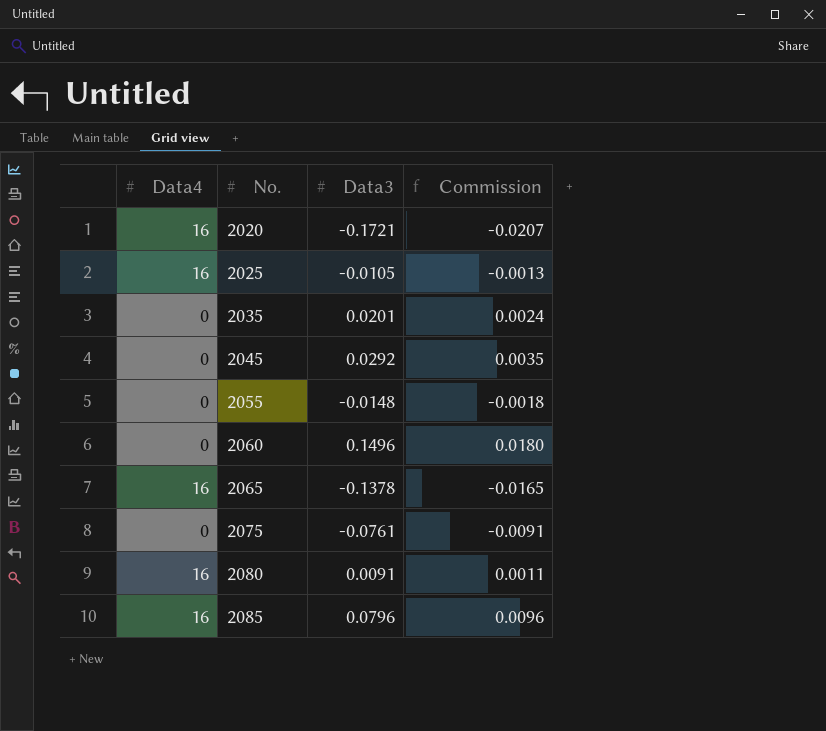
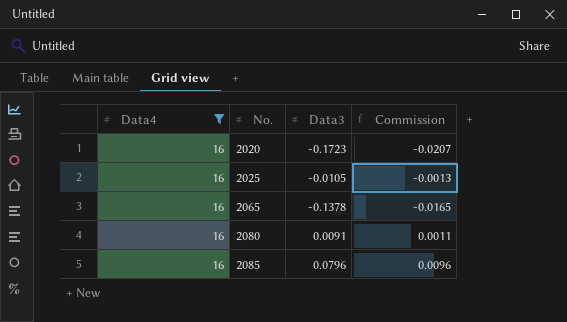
filter: none -> Data4 = 16
2020 | Data3: -0.1721 -> -0.1723

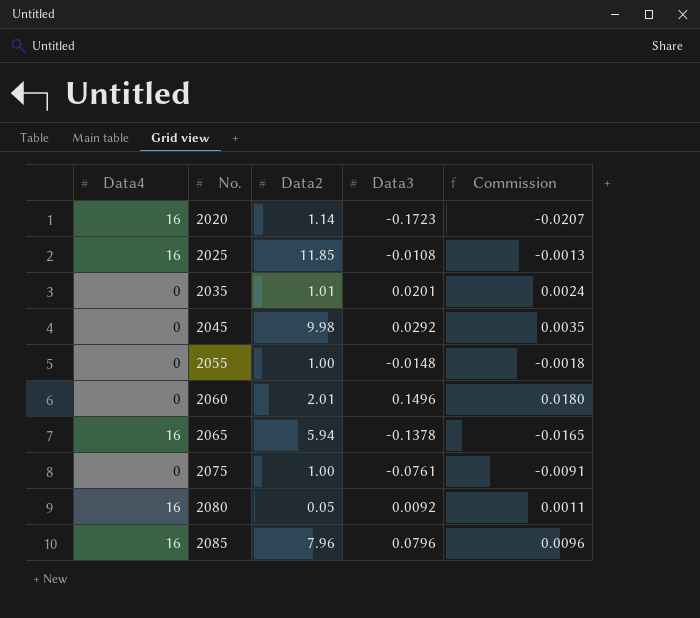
filter: Data4 = 16 -> none
column Data2 | position: none -> 3
2025 | Data3: -0.0105 -> -0.0108
2080 | Data3: 0.0091 -> 0.0092

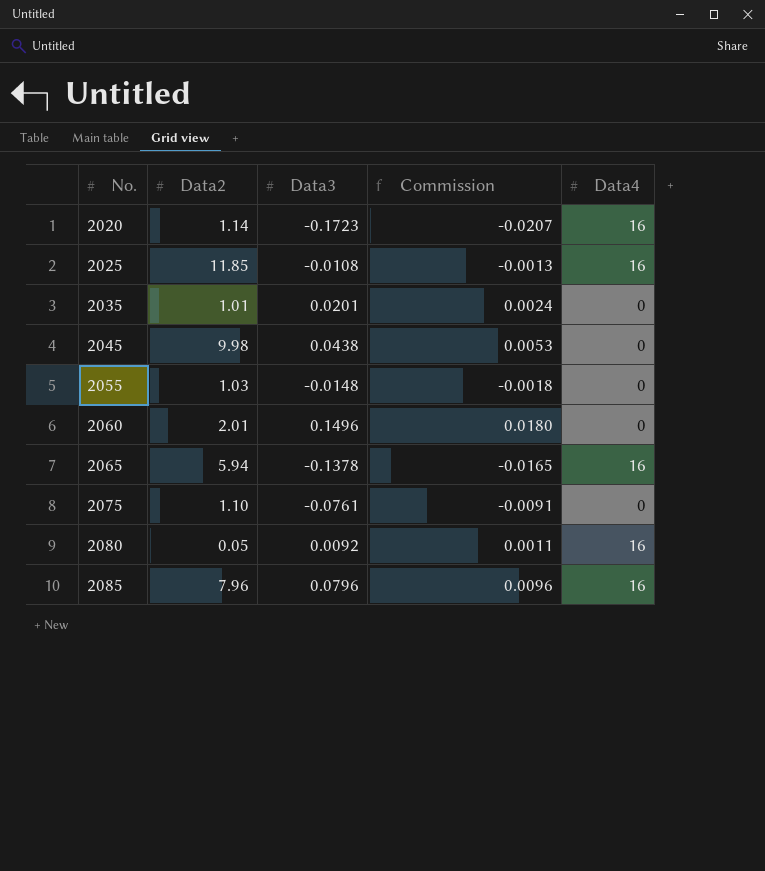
column Data4 | position: 1 -> 5
2045 | Data3: 0.0292 -> 0.0438
2045 | Commission: 0.0035 -> 0.0053
2055 | Data2: 1.00 -> 1.03
2075 | Data2: 1.00 -> 1.10

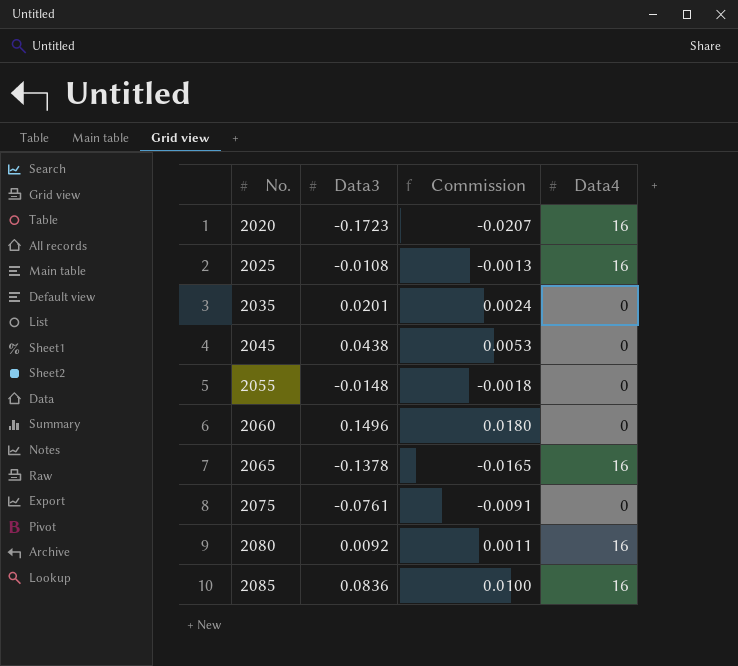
column Data2 | position: 2 -> none
2085 | Data3: 0.0796 -> 0.0836
2085 | Commission: 0.0096 -> 0.0100

